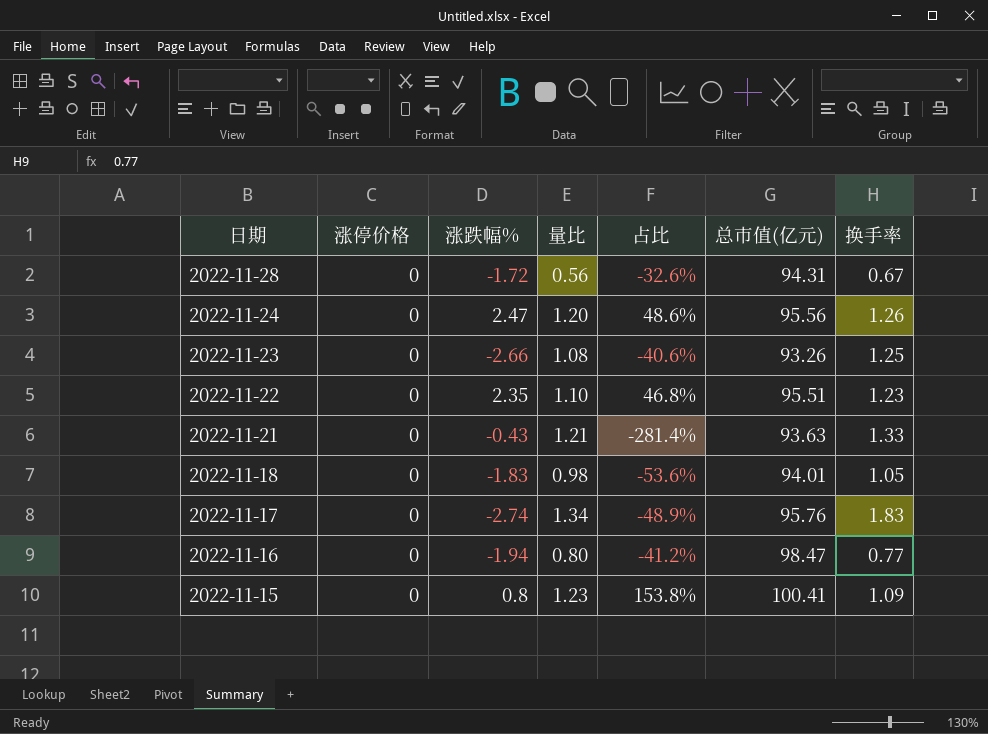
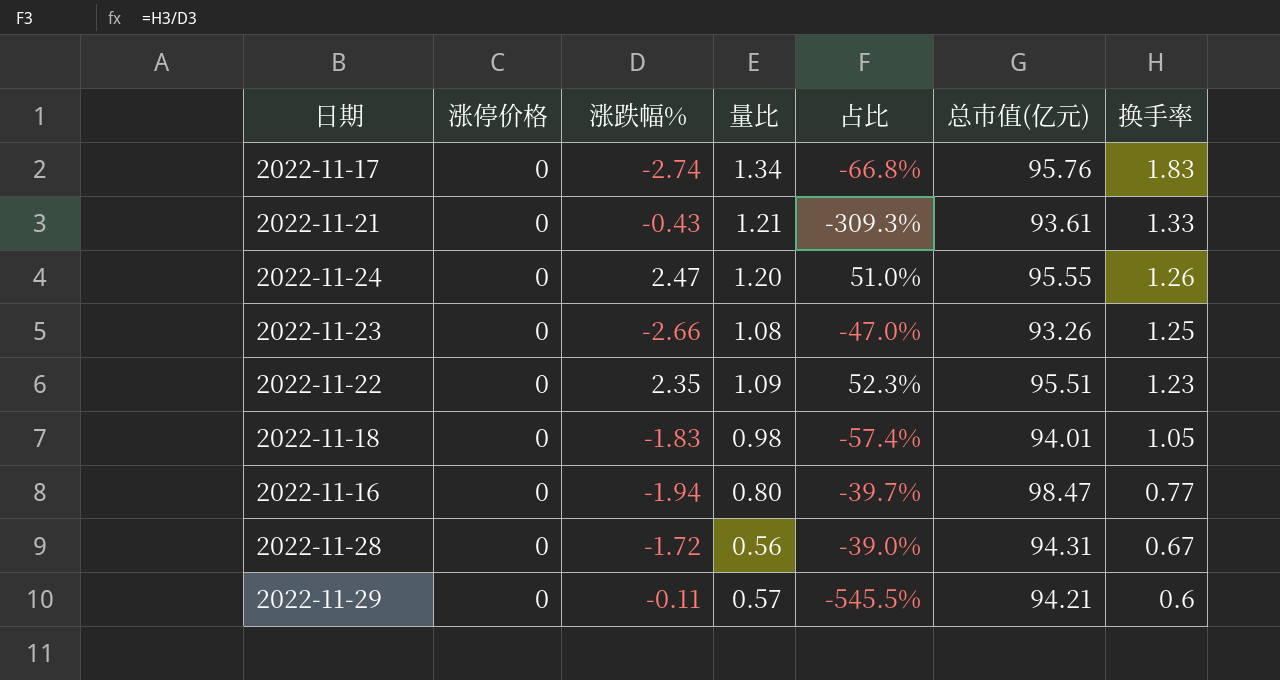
row order: 日期 descending -> 换手率 descending
column 占比 | formula: [量比] / [涨跌幅%] -> [换手率] / [涨跌幅%]
row 2022-11-15: 0 | 0.8 | 1.23 | 153.8% | 100.41 | 1.09 -> none
2022-11-21 | 总市值(亿元): 93.63 -> 93.61
2022-11-24 | 总市值(亿元): 95.56 -> 95.55
2022-11-22 | 量比: 1.10 -> 1.09
row 2022-11-29: none -> 0 | -0.11 | 0.57 | -545.5% | 94.21 | 0.6

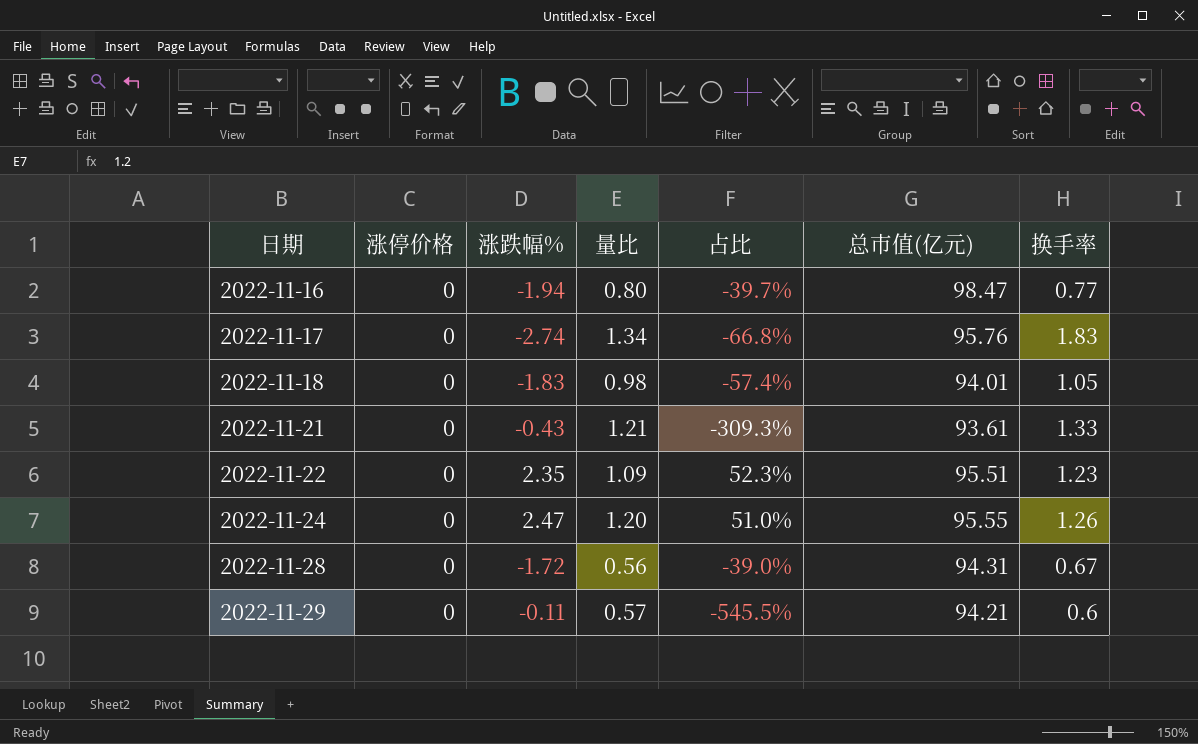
row order: 换手率 descending -> 日期 ascending
row 2022-11-23: 0 | -2.66 | 1.08 | -47.0% | 93.26 | 1.25 -> none

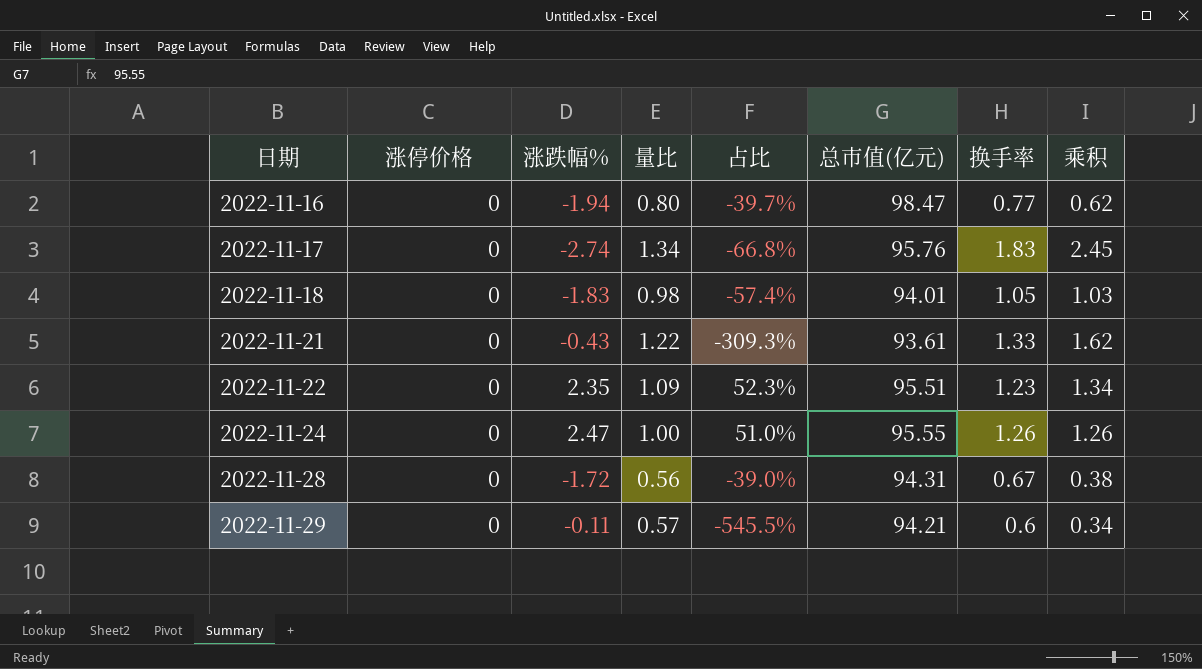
column 乘积 | formula: none -> [量比] * [换手率]
2022-11-21 | 量比: 1.21 -> 1.22
2022-11-24 | 量比: 1.20 -> 1.00

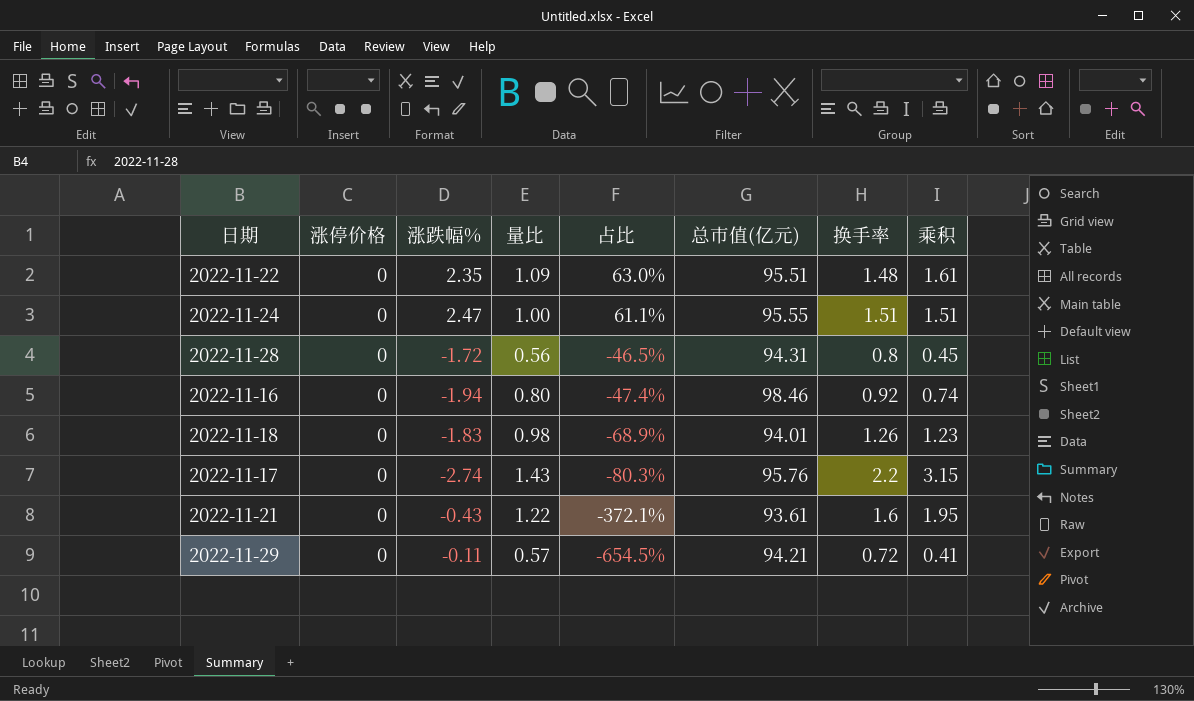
row order: 日期 ascending -> 占比 descending
2022-11-22 | 占比: 52.3% -> 63.0%
2022-11-22 | 换手率: 1.23 -> 1.48
2022-11-22 | 乘积: 1.34 -> 1.61
2022-11-24 | 占比: 51.0% -> 61.1%
2022-11-24 | 换手率: 1.26 -> 1.51
2022-11-24 | 乘积: 1.26 -> 1.51
2022-11-28 | 占比: -39.0% -> -46.5%
2022-11-28 | 换手率: 0.67 -> 0.8
2022-11-28 | 乘积: 0.38 -> 0.45
2022-11-16 | 占比: -39.7% -> -47.4%
2022-11-16 | 总市值(亿元): 98.47 -> 98.46
2022-11-16 | 换手率: 0.77 -> 0.92
2022-11-16 | 乘积: 0.62 -> 0.74
2022-11-18 | 占比: -57.4% -> -68.9%
2022-11-18 | 换手率: 1.05 -> 1.26
2022-11-18 | 乘积: 1.03 -> 1.23
2022-11-17 | 量比: 1.34 -> 1.43
2022-11-17 | 占比: -66.8% -> -80.3%
2022-11-17 | 换手率: 1.83 -> 2.2
2022-11-17 | 乘积: 2.45 -> 3.15
2022-11-21 | 占比: -309.3% -> -372.1%
2022-11-21 | 换手率: 1.33 -> 1.6
2022-11-21 | 乘积: 1.62 -> 1.95
2022-11-29 | 占比: -545.5% -> -654.5%
2022-11-29 | 换手率: 0.6 -> 0.72
2022-11-29 | 乘积: 0.34 -> 0.41

